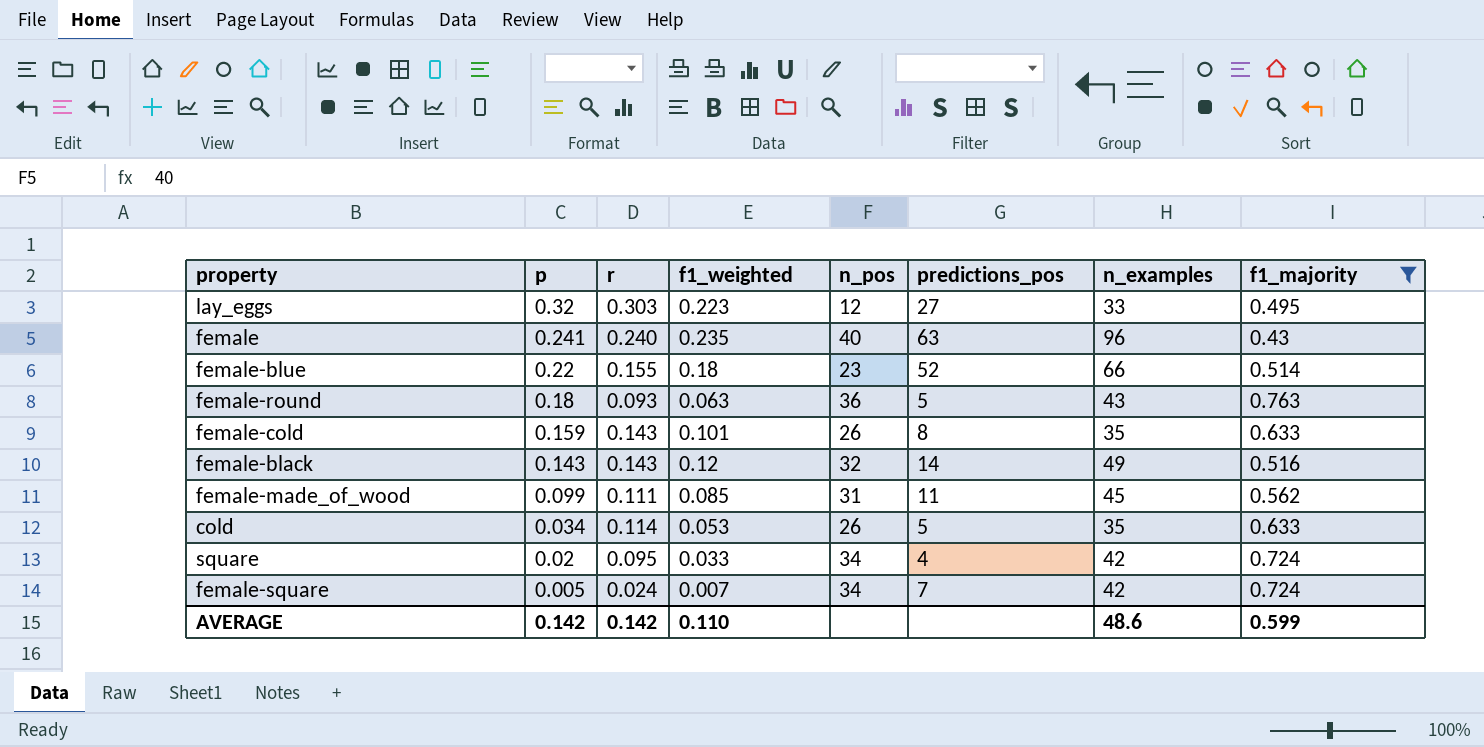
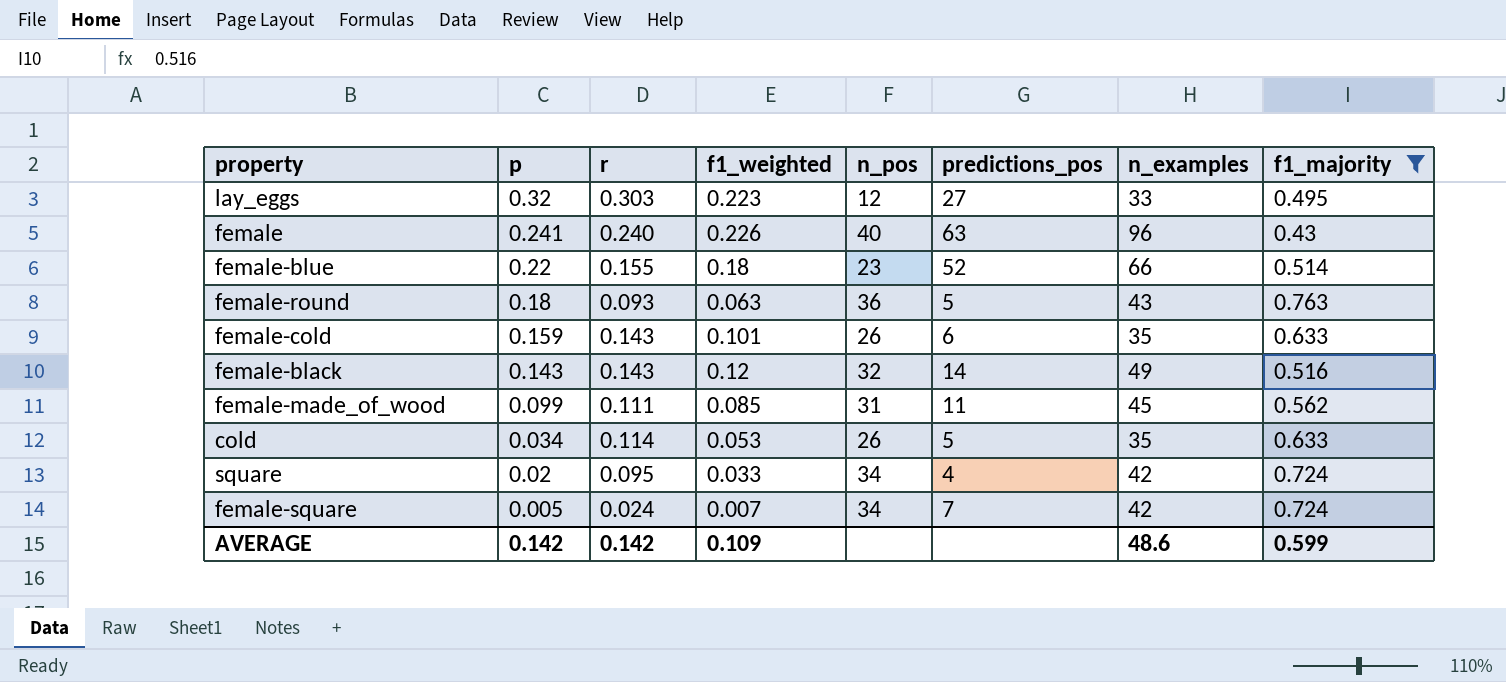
female | f1_weighted: 0.235 -> 0.226
female-cold | predictions_pos: 8 -> 6
AVERAGE | f1_weighted: 0.110 -> 0.109

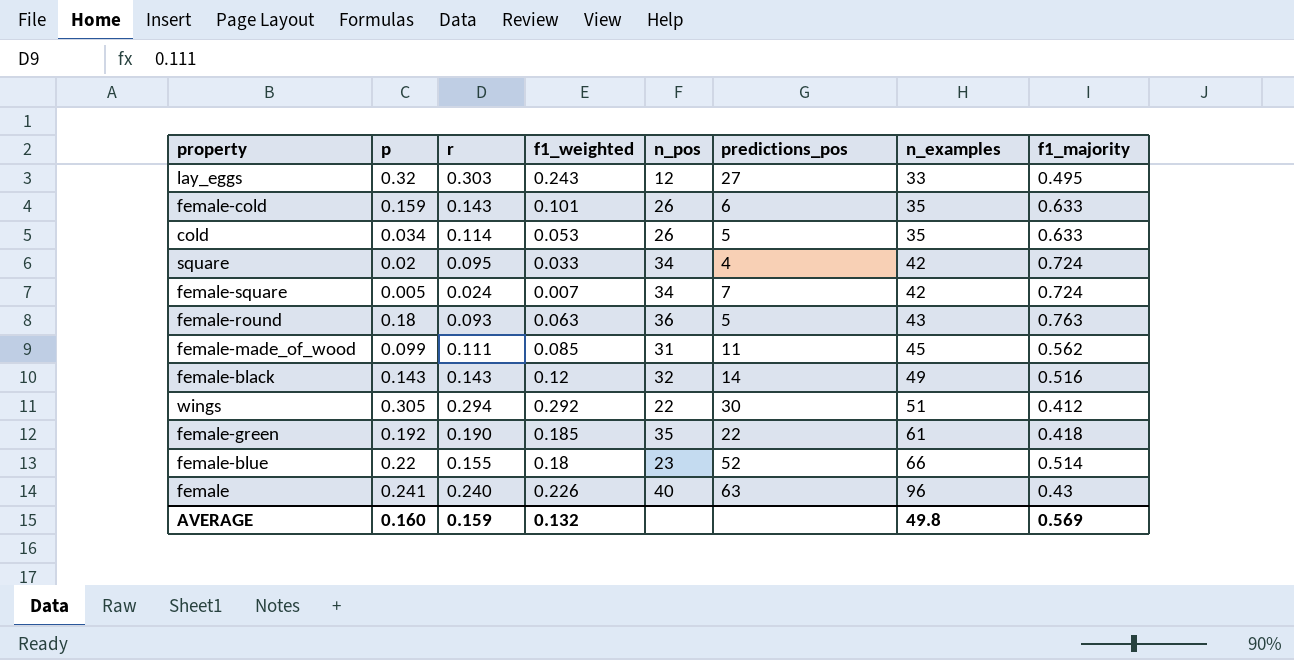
filter: f1_majority >= 0.43 -> none
row order: p descending -> n_examples ascending
lay_eggs | f1_weighted: 0.223 -> 0.243
AVERAGE | p: 0.142 -> 0.160
AVERAGE | r: 0.142 -> 0.159
AVERAGE | f1_weighted: 0.109 -> 0.132
AVERAGE | n_examples: 48.6 -> 49.8
AVERAGE | f1_majority: 0.599 -> 0.569

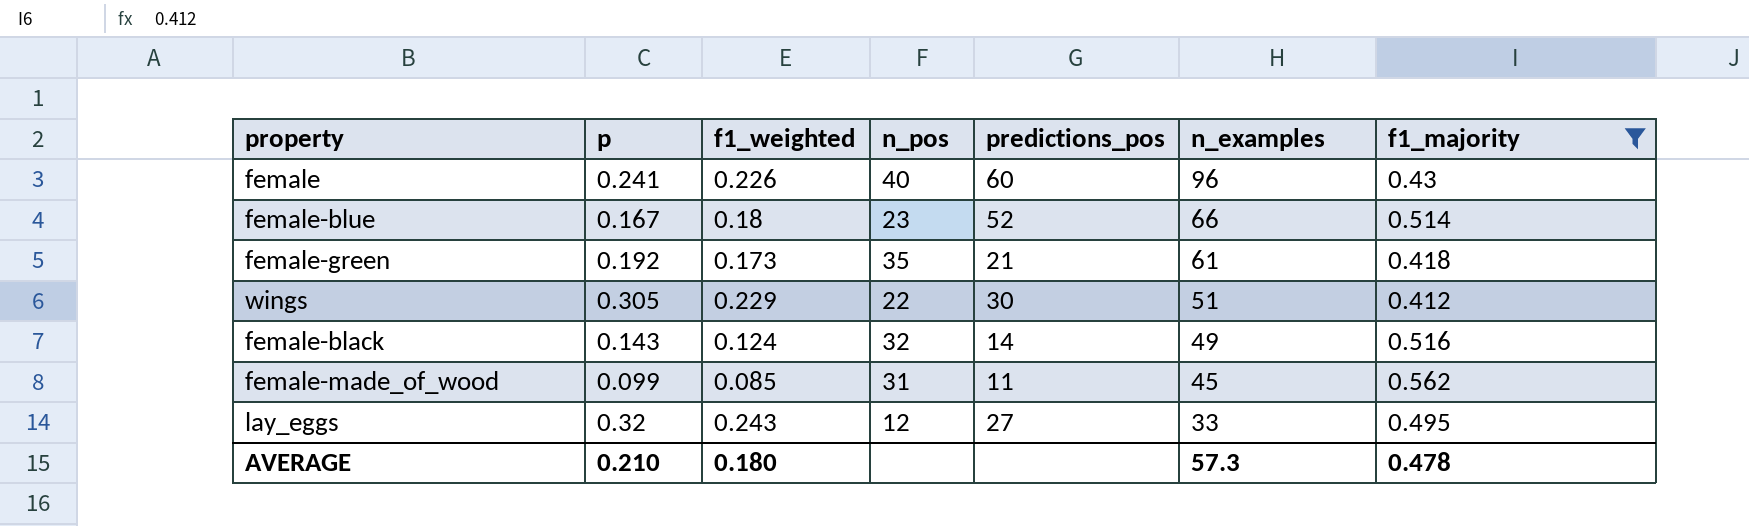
filter: none -> f1_majority <= 0.562
row order: n_examples ascending -> n_examples descending
column r | position: 3 -> none
female | predictions_pos: 63 -> 60
female-blue | p: 0.22 -> 0.167
female-green | f1_weighted: 0.185 -> 0.173
female-green | predictions_pos: 22 -> 21
wings | f1_weighted: 0.292 -> 0.229
female-black | f1_weighted: 0.12 -> 0.124
AVERAGE | p: 0.160 -> 0.210
AVERAGE | f1_weighted: 0.132 -> 0.180
AVERAGE | n_examples: 49.8 -> 57.3
AVERAGE | f1_majority: 0.569 -> 0.478

